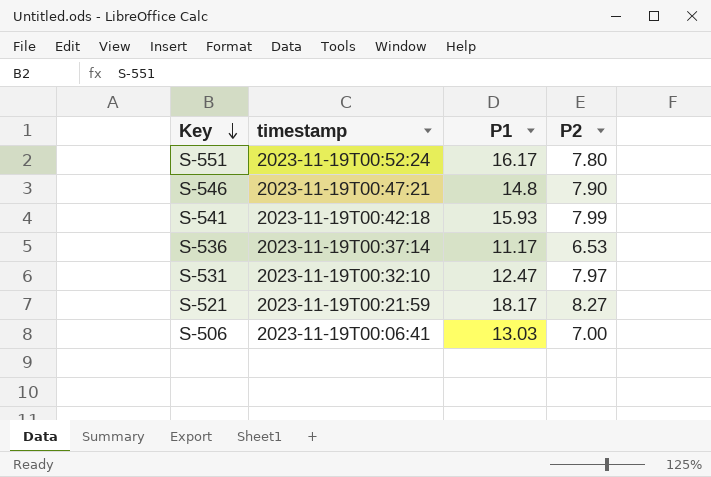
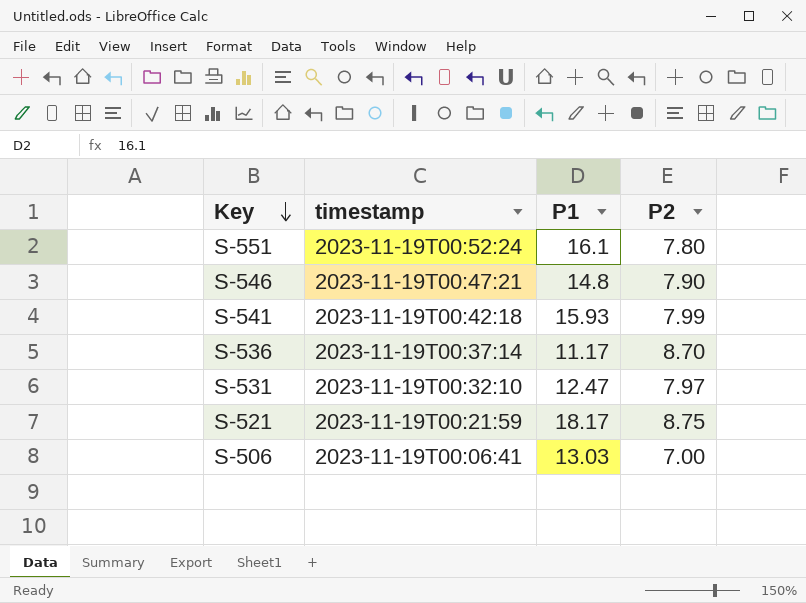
S-551 | P1: 16.17 -> 16.1
S-536 | P2: 6.53 -> 8.70
S-521 | P2: 8.27 -> 8.75

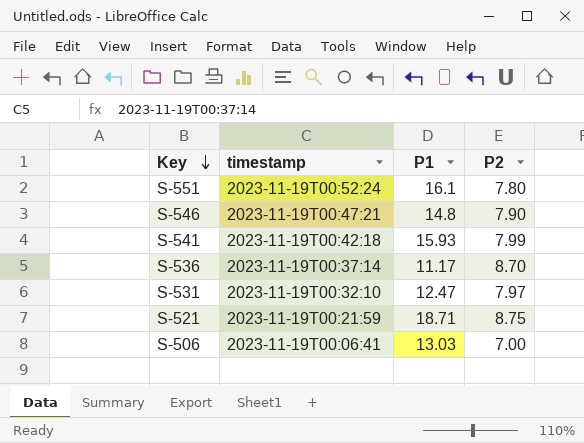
S-521 | P1: 18.17 -> 18.71

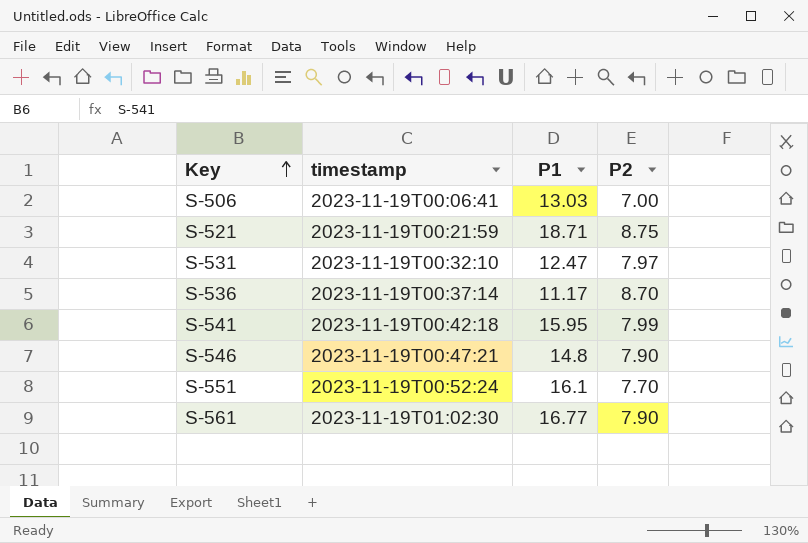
row order: Key descending -> Key ascending
S-541 | P1: 15.93 -> 15.95
S-551 | P2: 7.80 -> 7.70
row S-561: none -> 2023-11-19T01:02:30 | 16.77 | 7.90

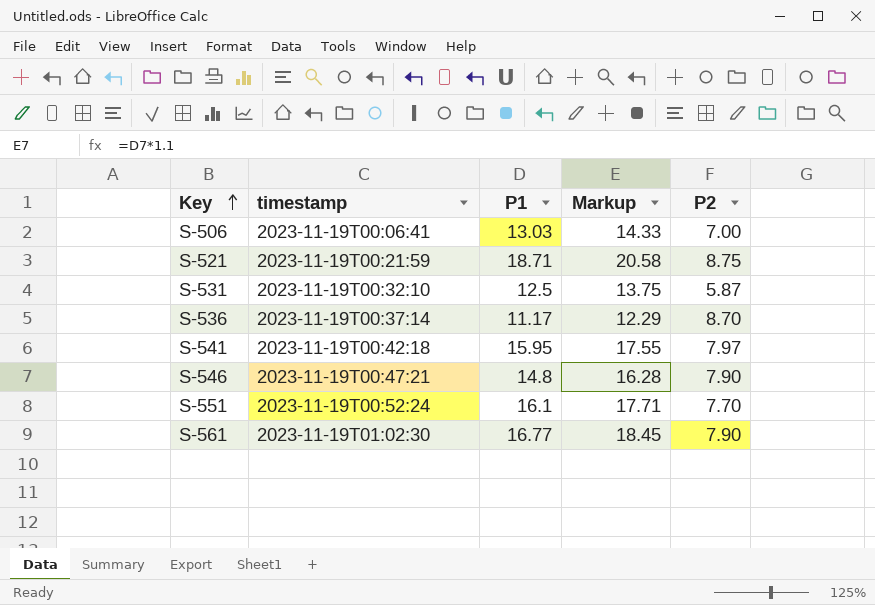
column Markup | formula: none -> [P1] * 1.1
S-531 | P1: 12.47 -> 12.5
S-531 | P2: 7.97 -> 5.87
S-541 | P2: 7.99 -> 7.97

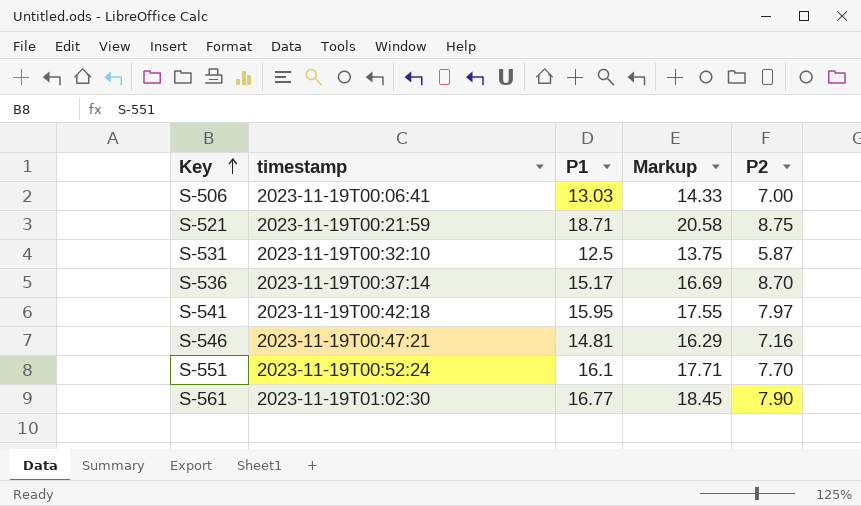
S-536 | P1: 11.17 -> 15.17
S-536 | Markup: 12.29 -> 16.69
S-546 | P1: 14.8 -> 14.81
S-546 | Markup: 16.28 -> 16.29
S-546 | P2: 7.90 -> 7.16

